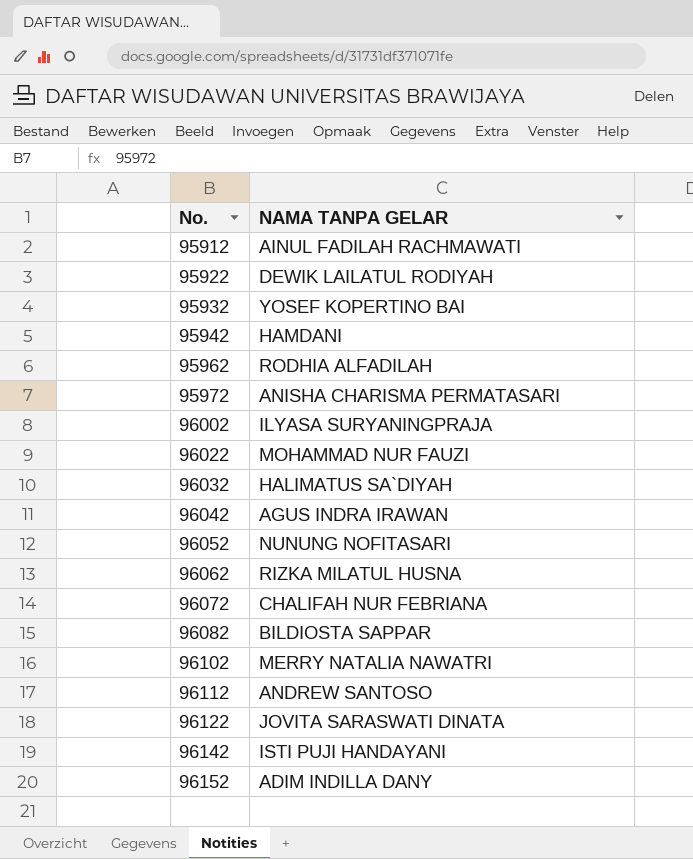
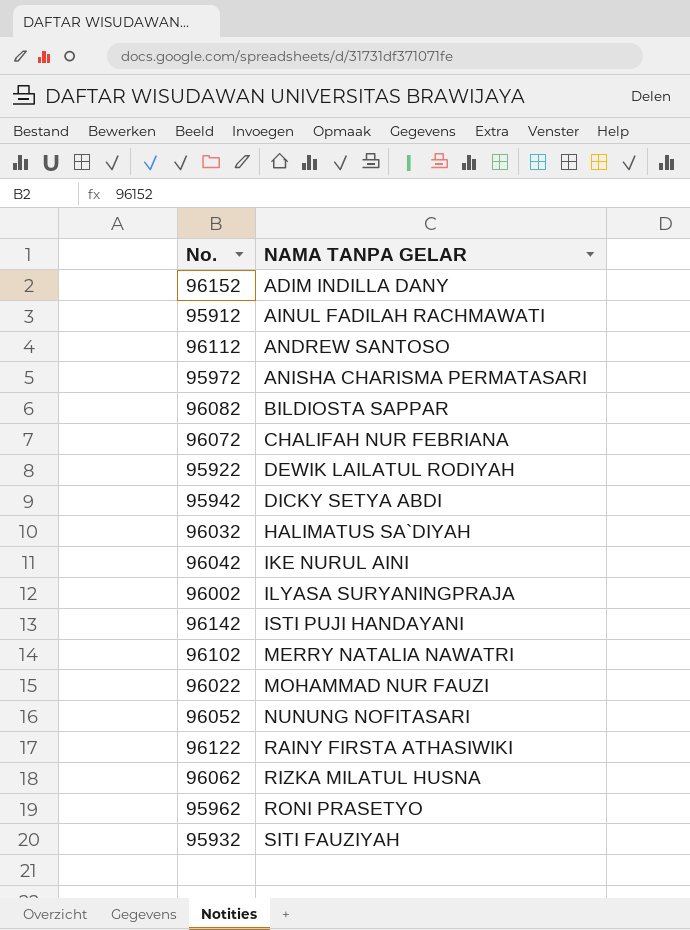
row order: No. ascending -> NAMA TANPA GELAR ascending
95942 | NAMA TANPA GELAR: HAMDANI -> DICKY SETYA ABDI
96042 | NAMA TANPA GELAR: AGUS INDRA IRAWAN -> IKE NURUL AINI
96122 | NAMA TANPA GELAR: JOVITA SARASWATI DINATA -> RAINY FIRSTA ATHASIWIKI
95962 | NAMA TANPA GELAR: RODHIA ALFADILAH -> RONI PRASETYO
95932 | NAMA TANPA GELAR: YOSEF KOPERTINO BAI -> SITI FAUZIYAH

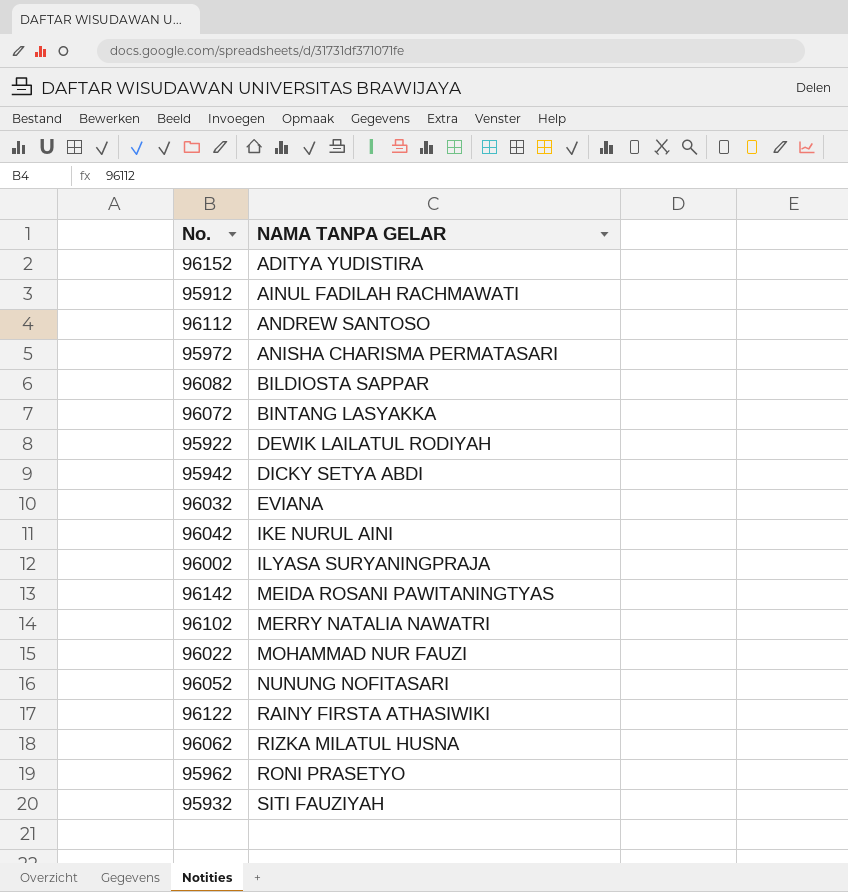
96152 | NAMA TANPA GELAR: ADIM INDILLA DANY -> ADITYA YUDISTIRA
96072 | NAMA TANPA GELAR: CHALIFAH NUR FEBRIANA -> BINTANG LASYAKKA
96032 | NAMA TANPA GELAR: HALIMATUS SA`DIYAH -> EVIANA
96142 | NAMA TANPA GELAR: ISTI PUJI HANDAYANI -> MEIDA ROSANI PAWITANINGTYAS

